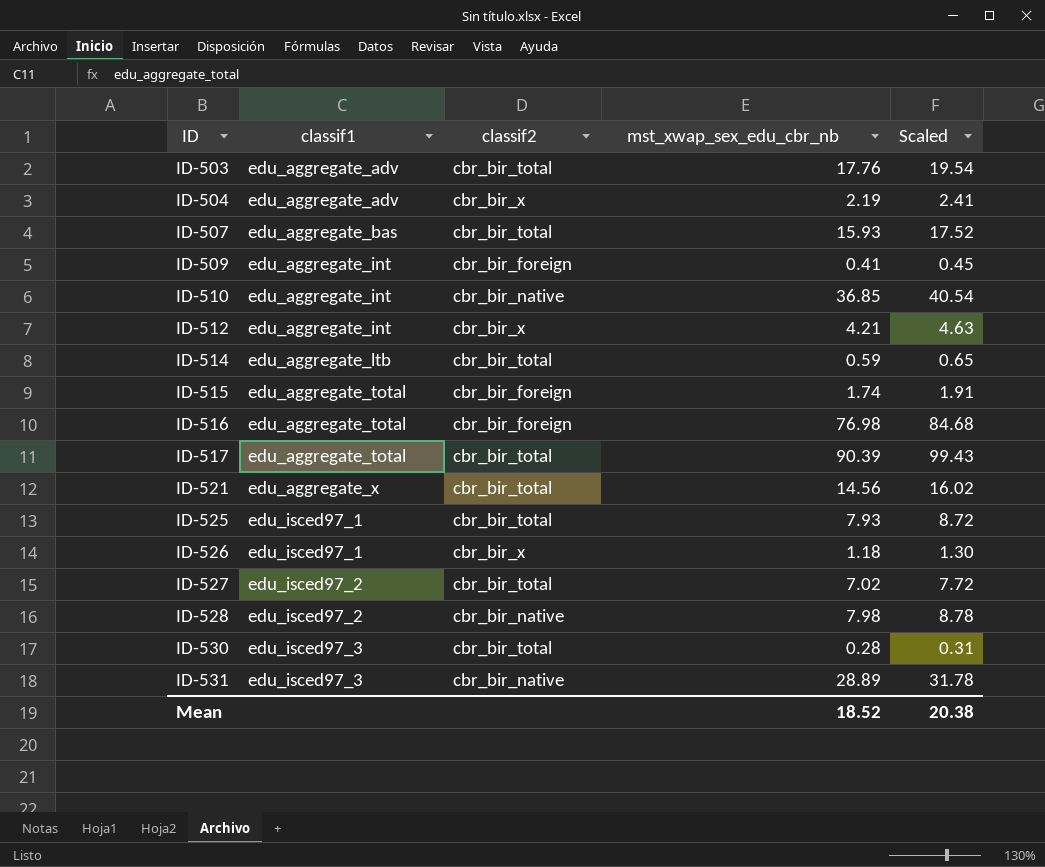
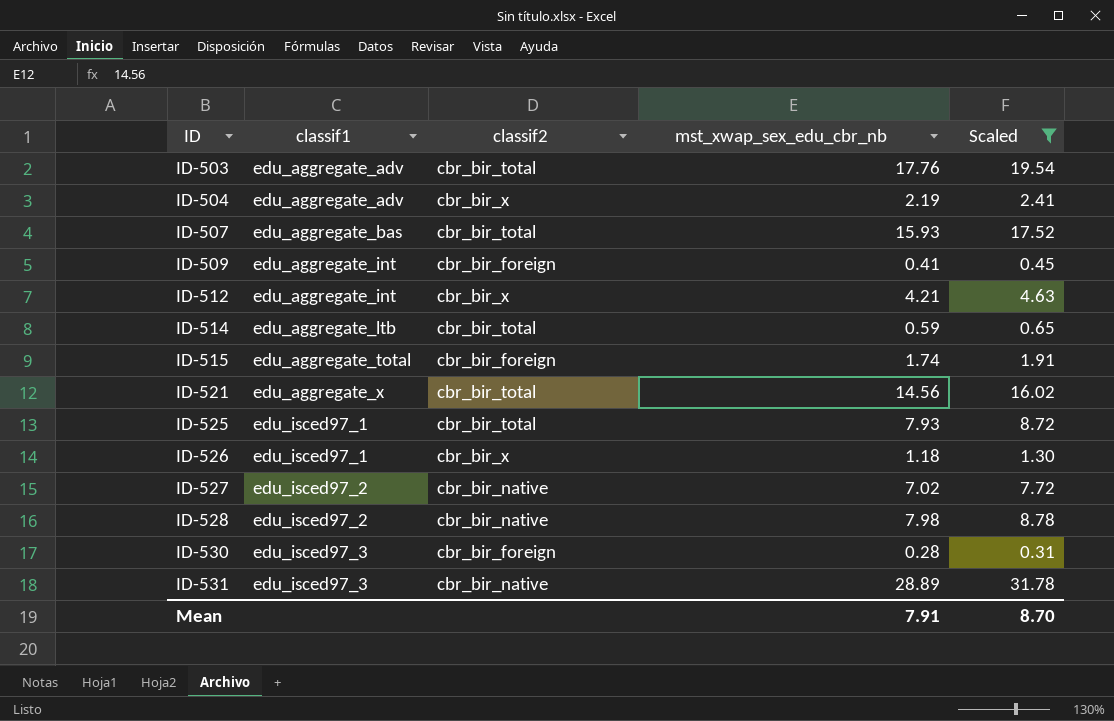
filter: none -> Scaled <= 31.78
ID-527 | classif2: cbr_bir_total -> cbr_bir_native
ID-530 | classif2: cbr_bir_total -> cbr_bir_foreign
Mean | mst_xwap_sex_edu_cbr_nb: 18.52 -> 7.91
Mean | Scaled: 20.38 -> 8.70

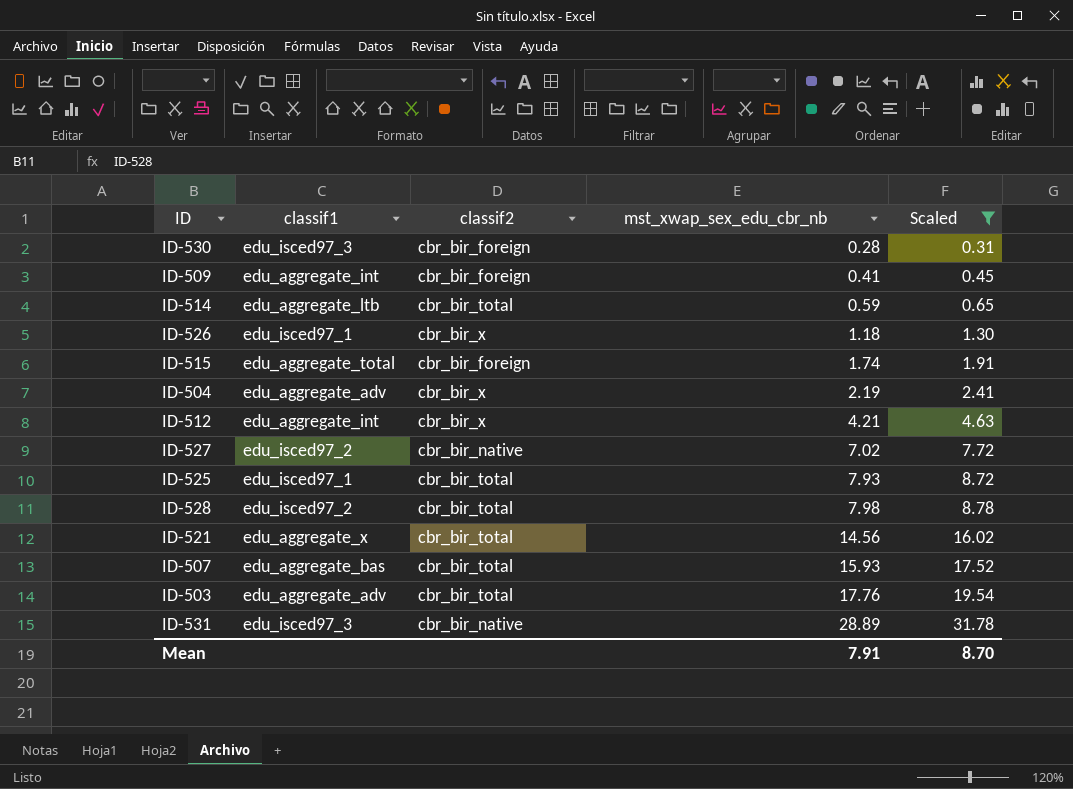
row order: ID ascending -> mst_xwap_sex_edu_cbr_nb ascending
ID-528 | classif2: cbr_bir_native -> cbr_bir_total

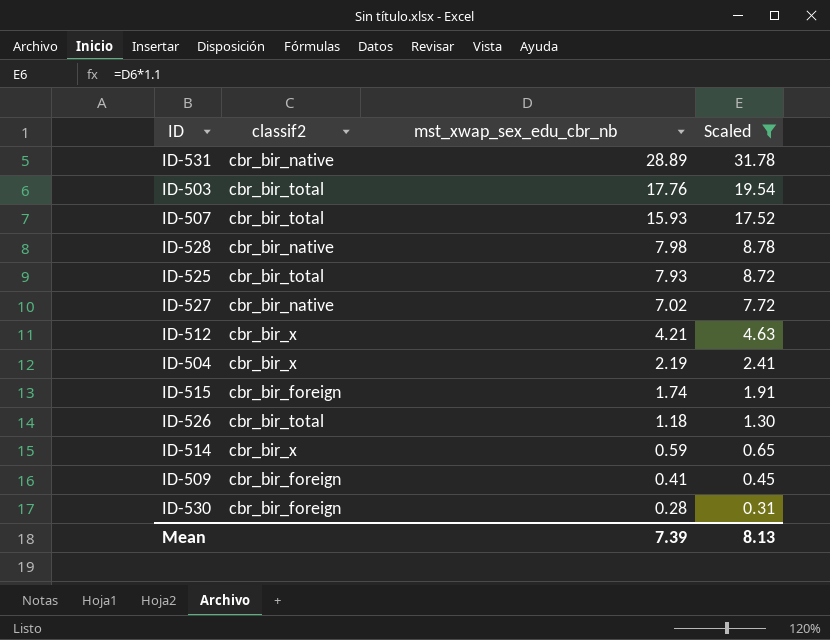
row order: mst_xwap_sex_edu_cbr_nb ascending -> mst_xwap_sex_edu_cbr_nb descending
column classif1 | position: 2 -> none
row ID-521: edu_aggregate_x | cbr_bir_total | 14.56 | 16.02 -> none
ID-528 | classif2: cbr_bir_total -> cbr_bir_native
ID-526 | classif2: cbr_bir_x -> cbr_bir_total
ID-514 | classif2: cbr_bir_total -> cbr_bir_x
Mean | mst_xwap_sex_edu_cbr_nb: 7.91 -> 7.39
Mean | Scaled: 8.70 -> 8.13

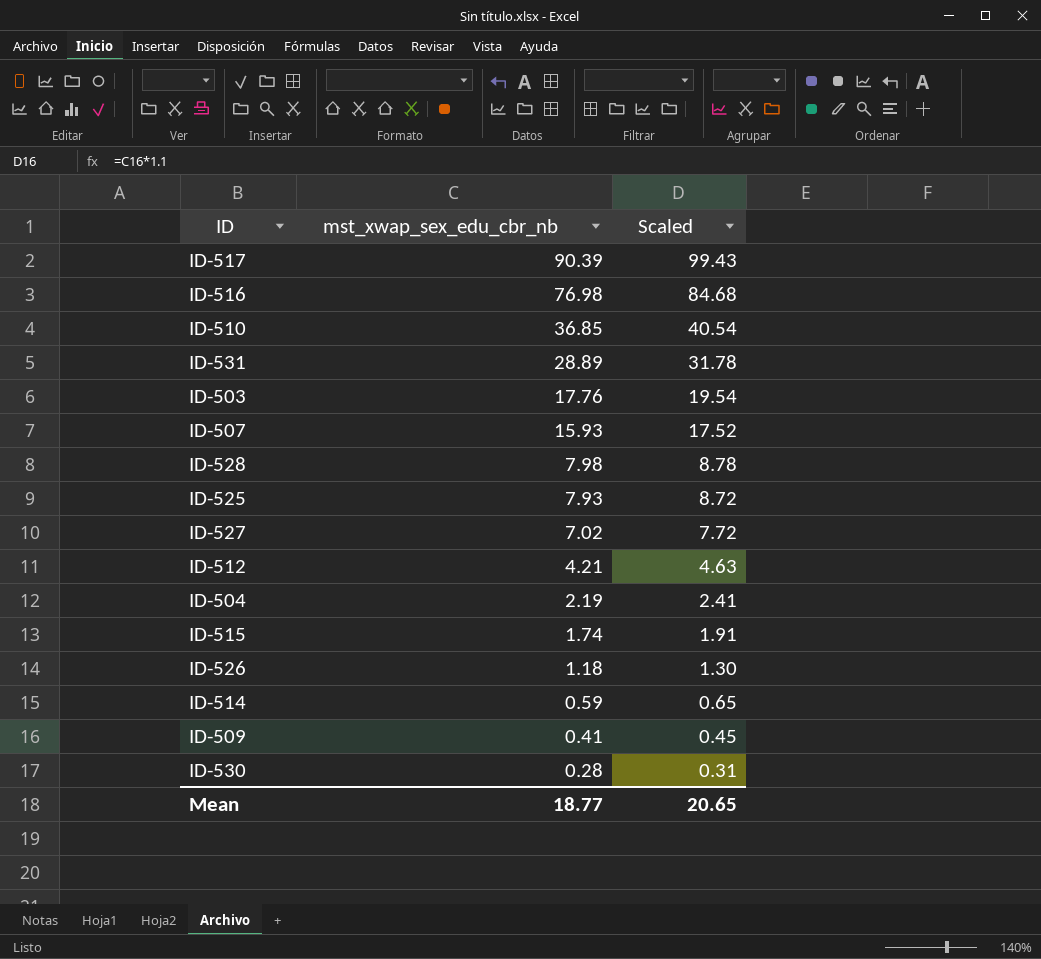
filter: Scaled <= 31.78 -> none
column classif2 | position: 2 -> none
Mean | mst_xwap_sex_edu_cbr_nb: 7.39 -> 18.77
Mean | Scaled: 8.13 -> 20.65

